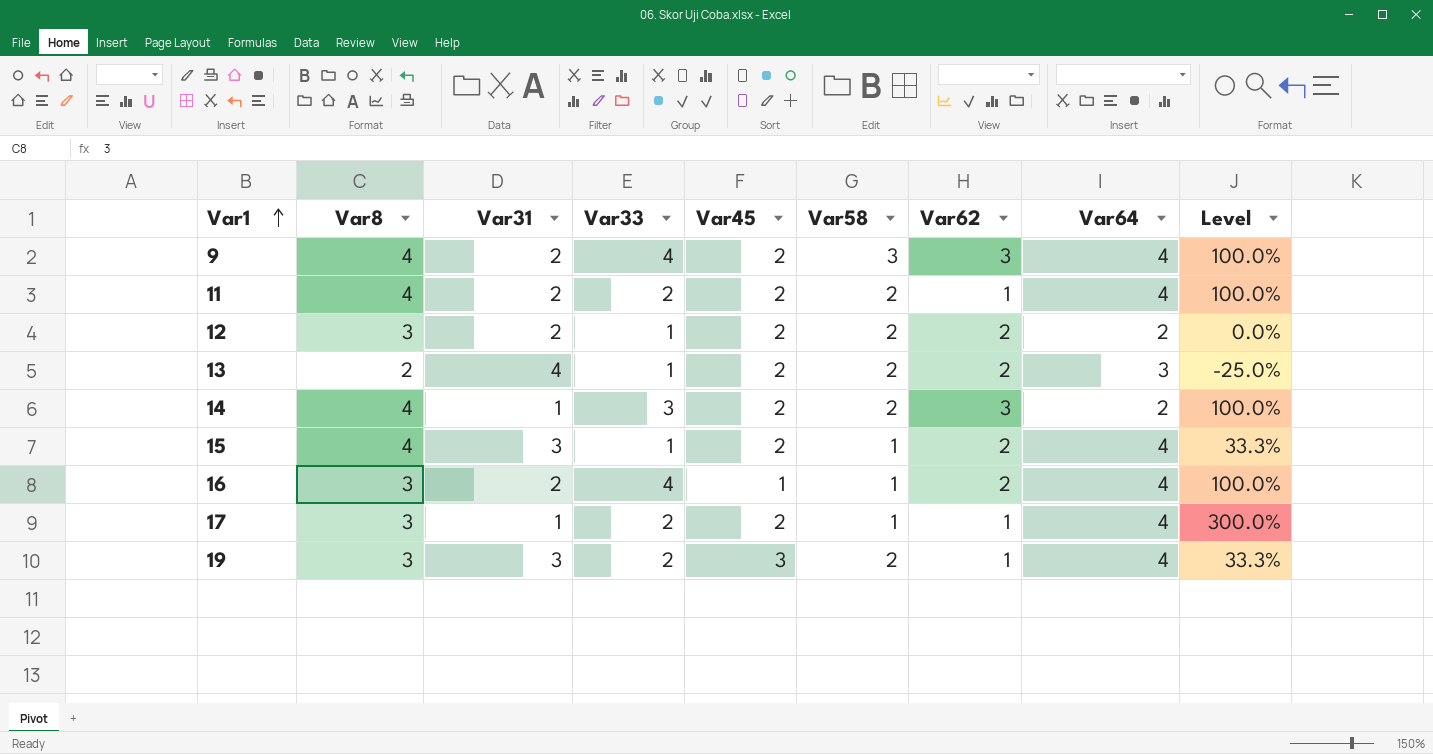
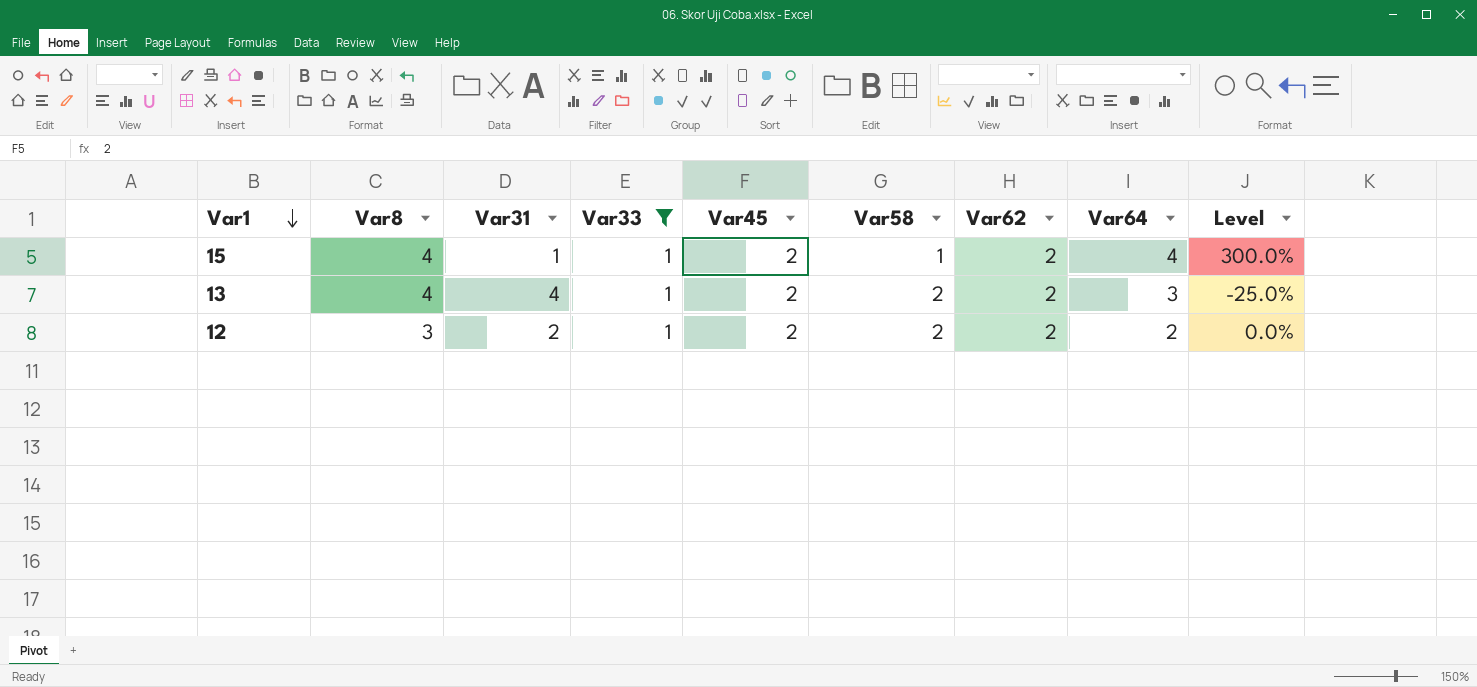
filter: none -> Var33 = 1
row order: Var1 ascending -> Var1 descending
15 | Var31: 3 -> 1
15 | Level: 33.3% -> 300.0%
13 | Var8: 2 -> 4

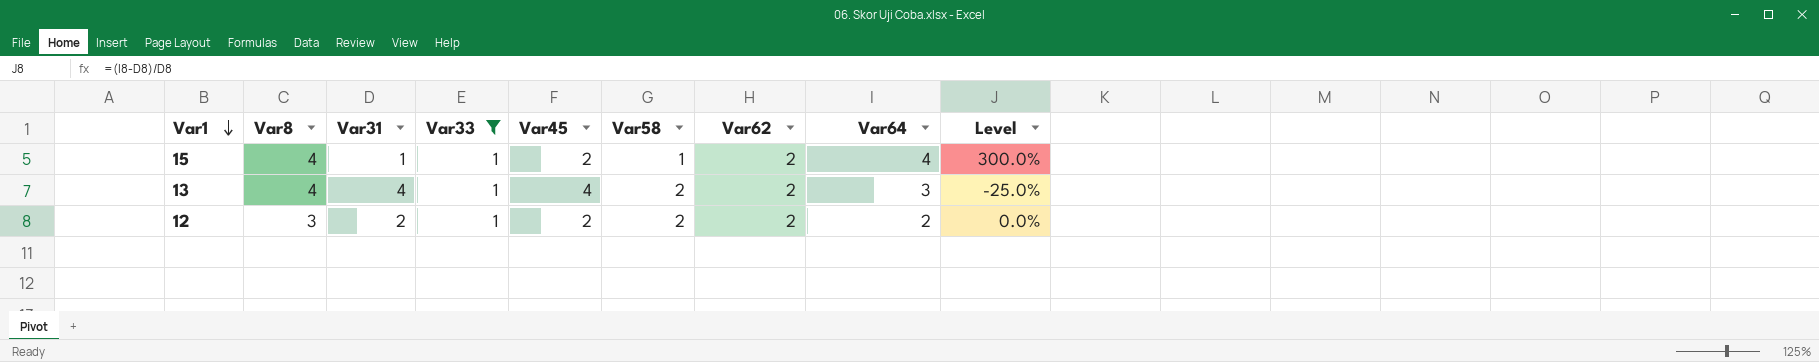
13 | Var45: 2 -> 4

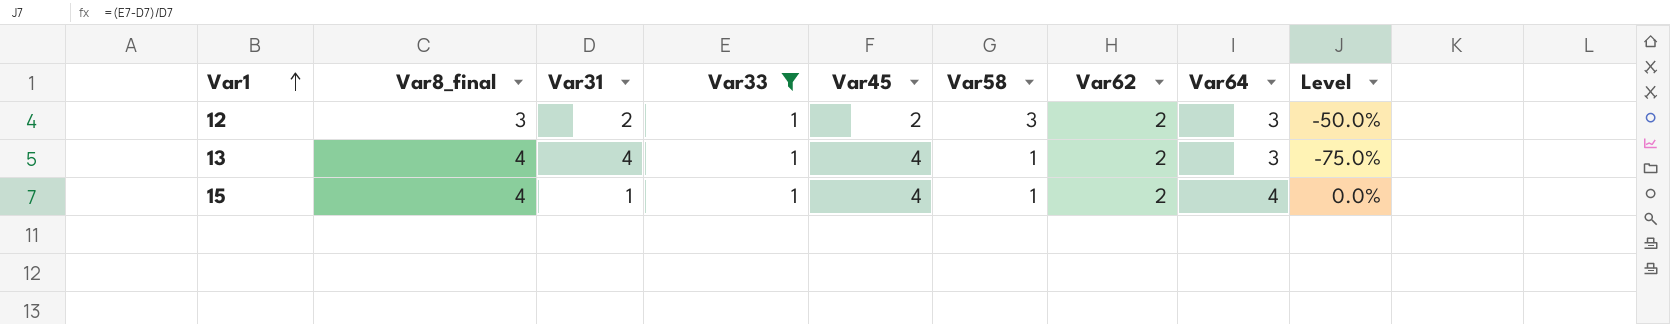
row order: Var1 descending -> Var1 ascending
column name: Var8 -> Var8_final
column Level | formula: ([Var64] - [Var31]) / [Var31] -> ([Var33] - [Var31]) / [Var31]
12 | Var58: 2 -> 3
12 | Var64: 2 -> 3
13 | Var58: 2 -> 1
15 | Var45: 2 -> 4

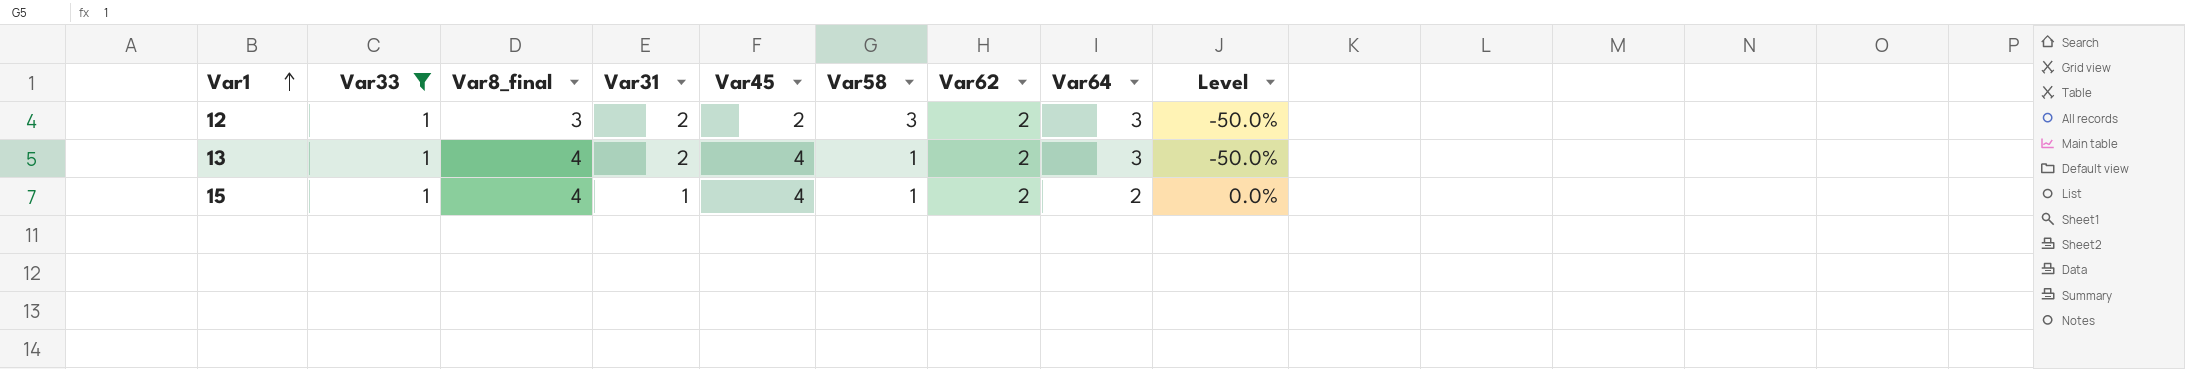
column Var33 | position: 4 -> 2
13 | Var31: 4 -> 2
13 | Level: -75.0% -> -50.0%
15 | Var64: 4 -> 2

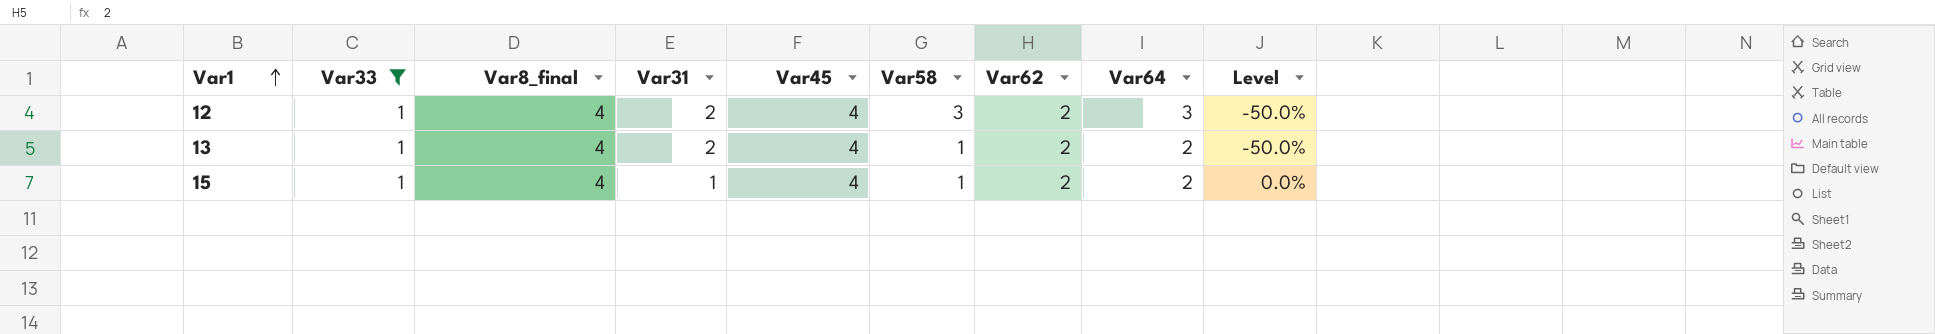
12 | Var8_final: 3 -> 4
12 | Var45: 2 -> 4
13 | Var64: 3 -> 2

